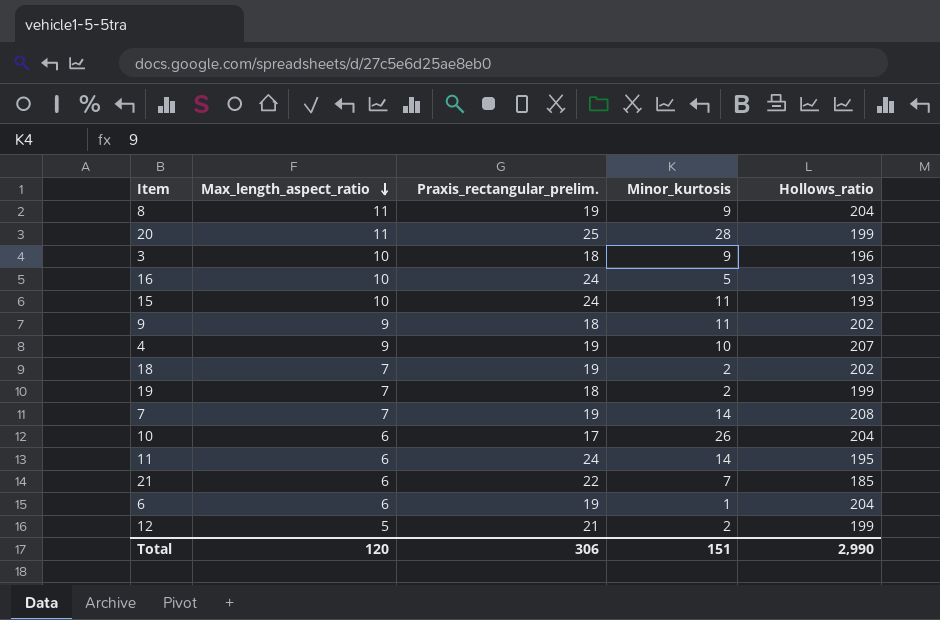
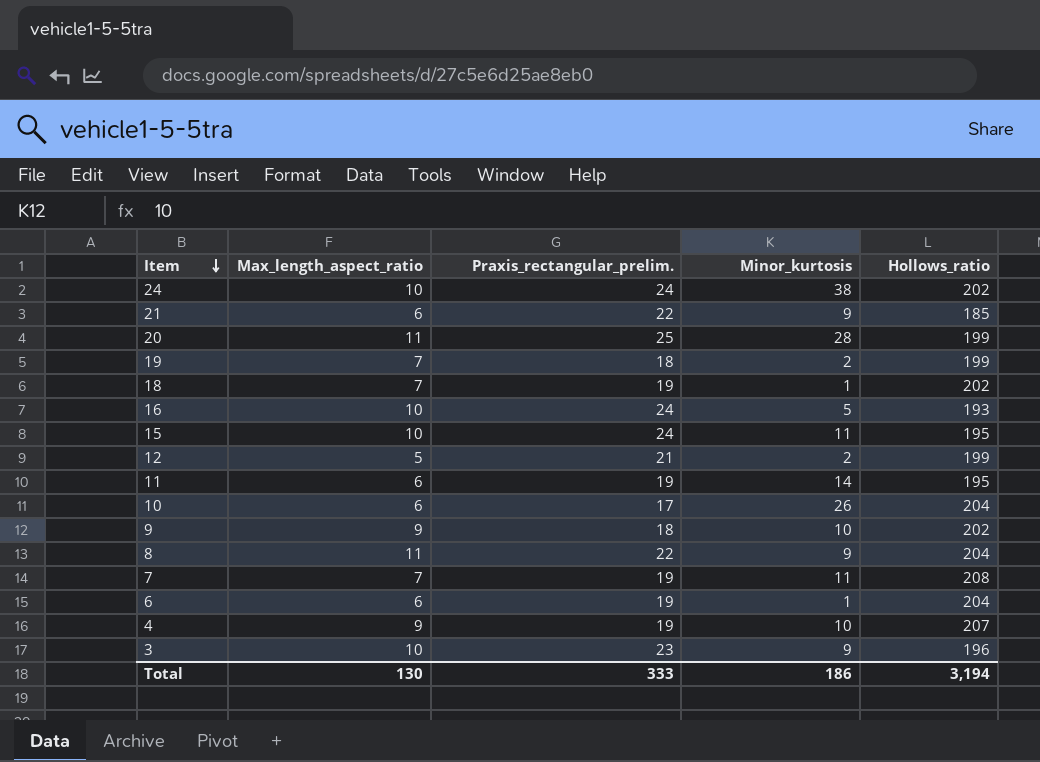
row order: Max_length_aspect_ratio descending -> Item descending
row 24: none -> 10 | 24 | 38 | 202
21 | Minor_kurtosis: 7 -> 9
18 | Minor_kurtosis: 2 -> 1
15 | Hollows_ratio: 193 -> 195
11 | Praxis_rectangular_prelim.: 24 -> 19
9 | Minor_kurtosis: 11 -> 10
8 | Praxis_rectangular_prelim.: 19 -> 22
7 | Minor_kurtosis: 14 -> 11
3 | Praxis_rectangular_prelim.: 18 -> 23
Total | Max_length_aspect_ratio: 120 -> 130
Total | Praxis_rectangular_prelim.: 306 -> 333
Total | Minor_kurtosis: 151 -> 186
Total | Hollows_ratio: 2,990 -> 3,194

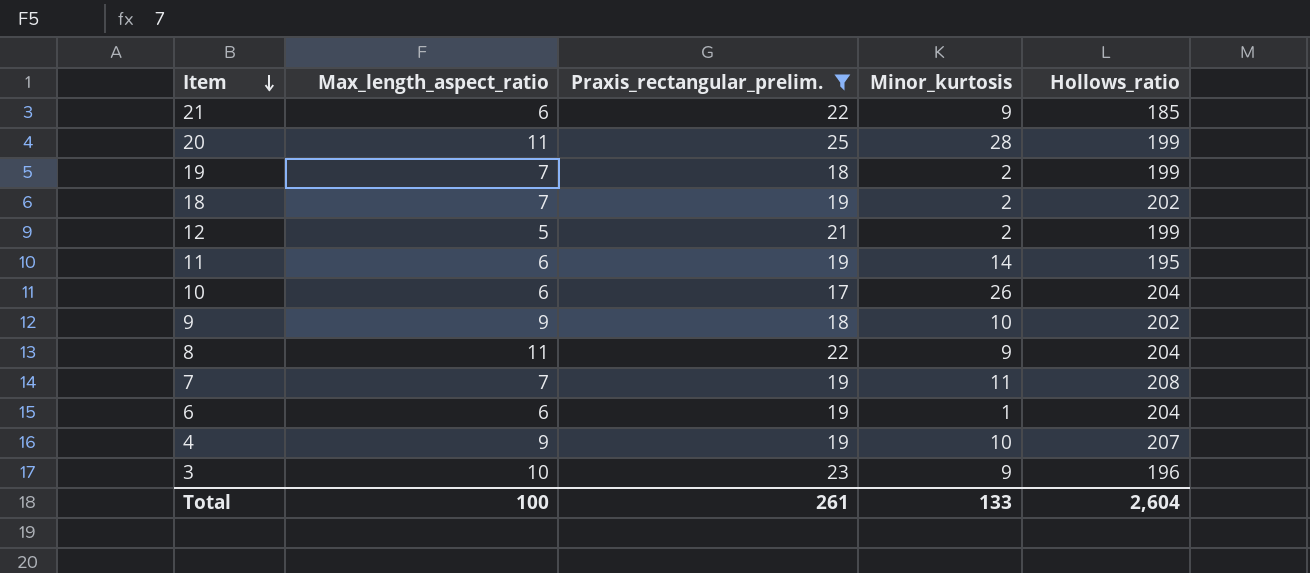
filter: none -> Praxis_rectangular_prelim. != 24
18 | Minor_kurtosis: 1 -> 2
Total | Max_length_aspect_ratio: 130 -> 100
Total | Praxis_rectangular_prelim.: 333 -> 261
Total | Minor_kurtosis: 186 -> 133
Total | Hollows_ratio: 3,194 -> 2,604

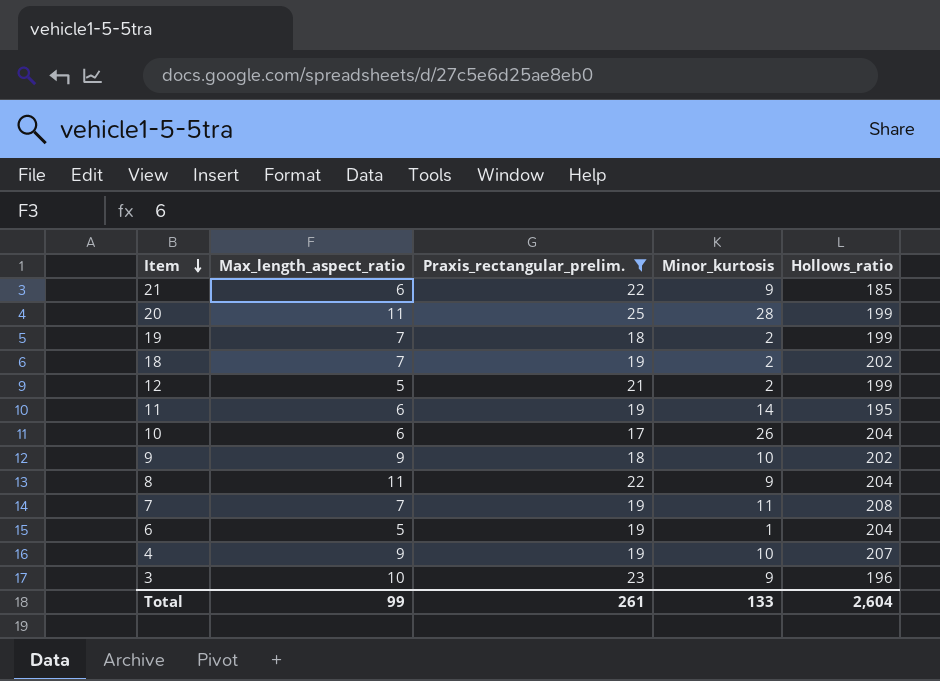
6 | Max_length_aspect_ratio: 6 -> 5
Total | Max_length_aspect_ratio: 100 -> 99

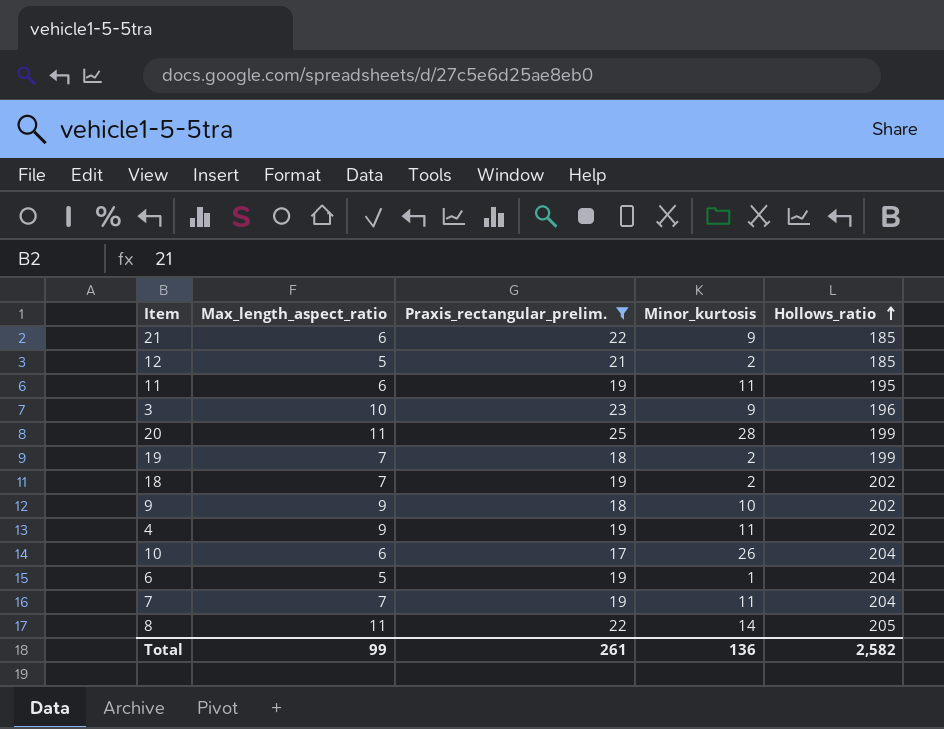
row order: Item descending -> Hollows_ratio ascending
12 | Hollows_ratio: 199 -> 185
11 | Minor_kurtosis: 14 -> 11
4 | Minor_kurtosis: 10 -> 11
4 | Hollows_ratio: 207 -> 202
7 | Hollows_ratio: 208 -> 204
8 | Minor_kurtosis: 9 -> 14
8 | Hollows_ratio: 204 -> 205
Total | Minor_kurtosis: 133 -> 136
Total | Hollows_ratio: 2,604 -> 2,582

